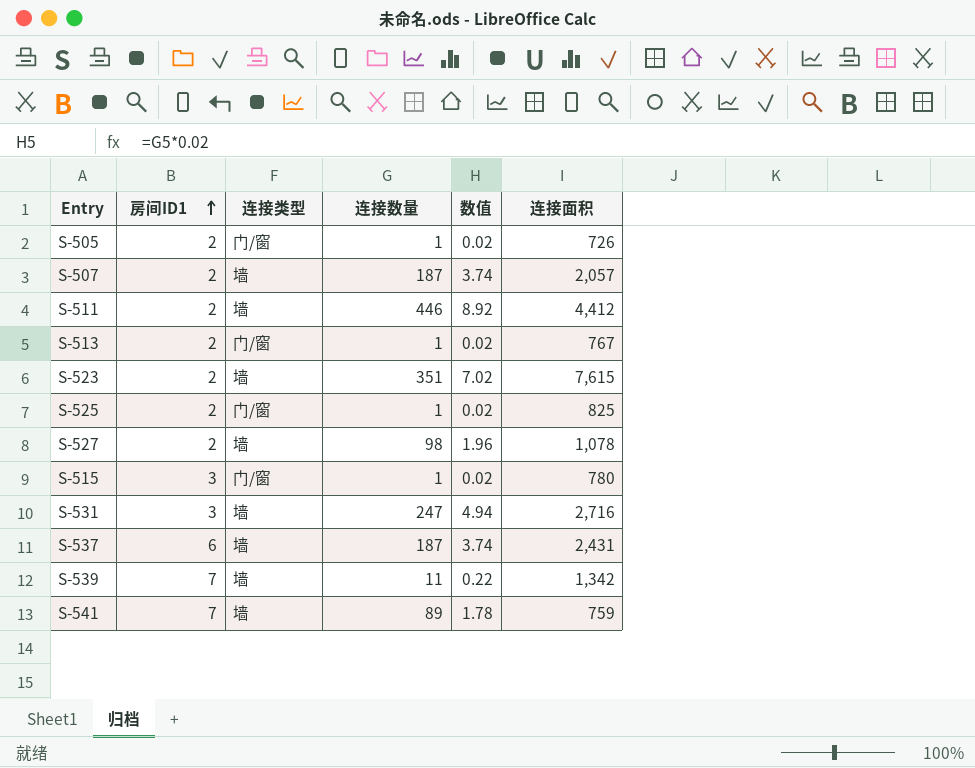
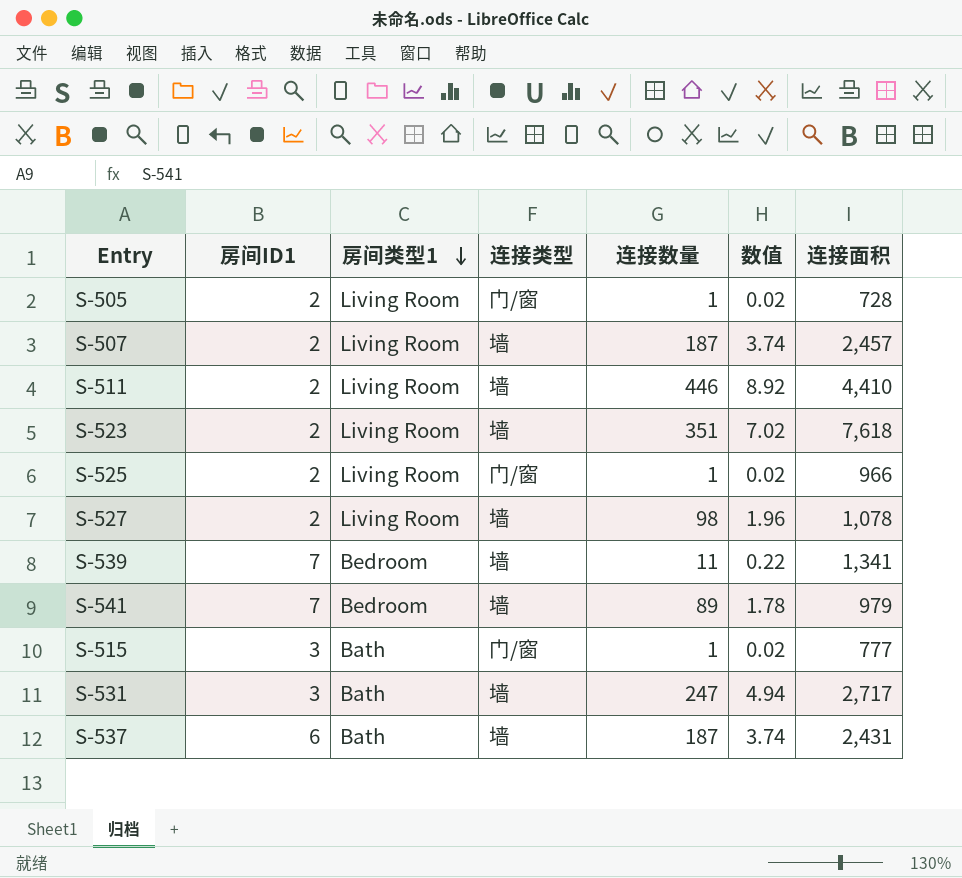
row order: 房间ID1 ascending -> 房间类型1 descending
column 房间类型1 | position: none -> 3
row S-513: 2 | 门/窗 | 1 | 0.02 | 767 -> none
S-505 | 连接面积: 726 -> 728
S-507 | 连接面积: 2,057 -> 2,457
S-511 | 连接面积: 4,412 -> 4,410
S-523 | 连接面积: 7,615 -> 7,618
S-525 | 连接面积: 825 -> 966
S-539 | 连接面积: 1,342 -> 1,341
S-541 | 连接面积: 759 -> 979
S-515 | 连接面积: 780 -> 777
S-531 | 连接面积: 2,716 -> 2,717

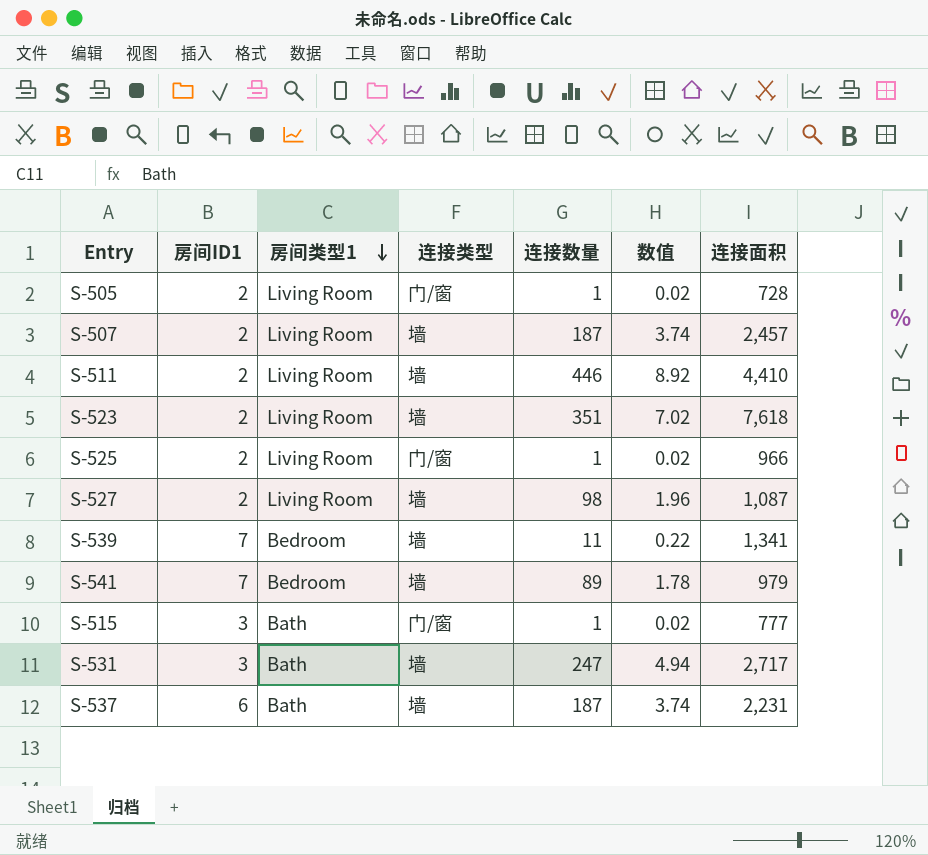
S-527 | 连接面积: 1,078 -> 1,087
S-537 | 连接面积: 2,431 -> 2,231

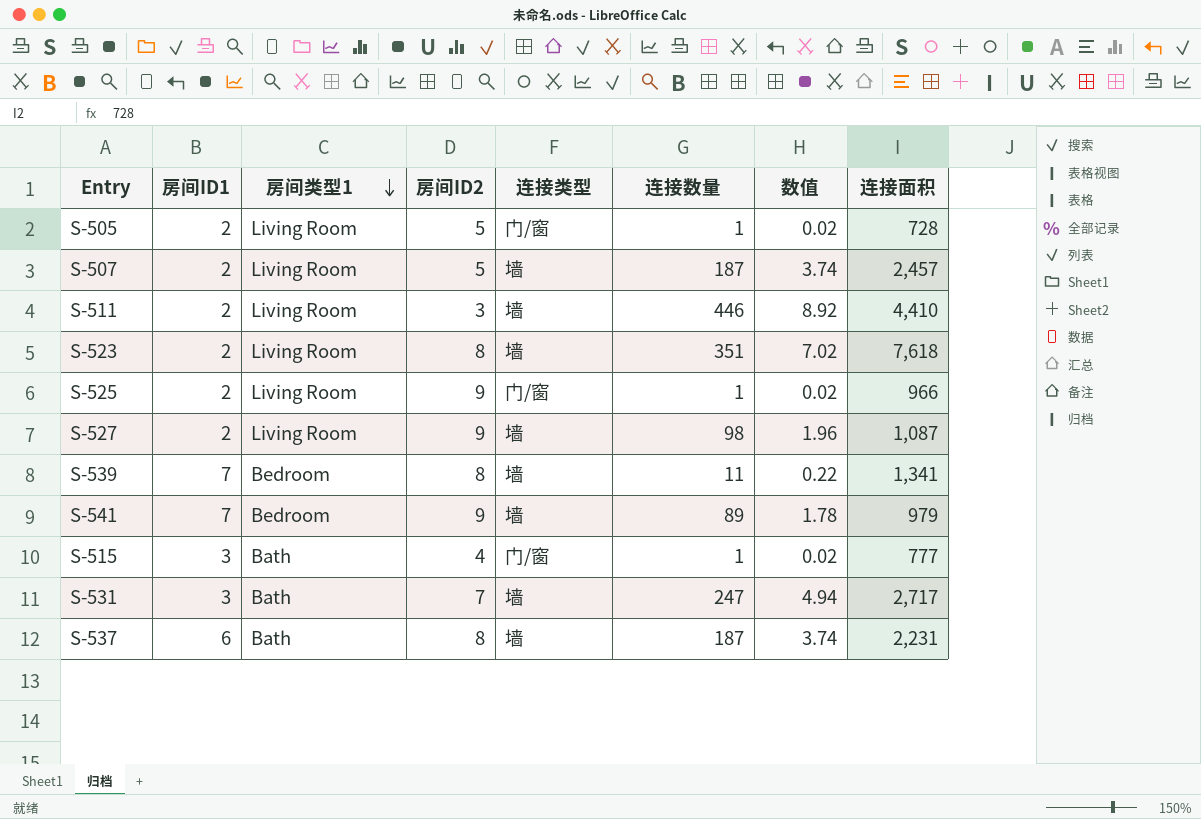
column 房间ID2 | position: none -> 4

